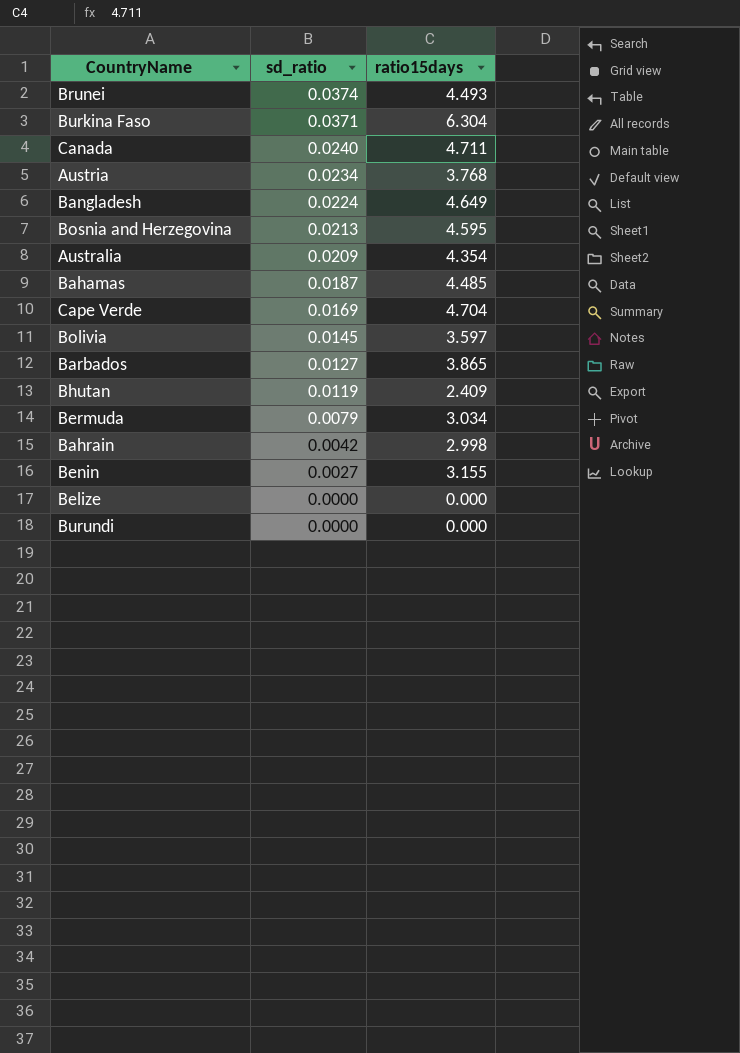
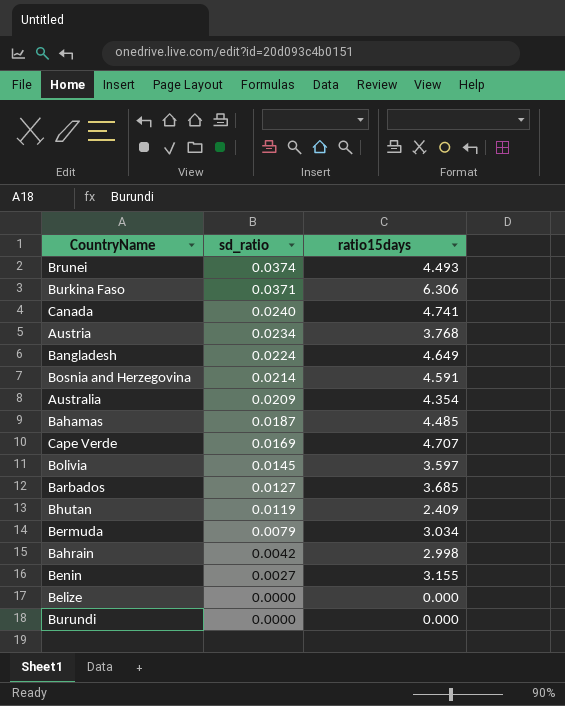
Burkina Faso | ratio15days: 6.304 -> 6.306
Canada | ratio15days: 4.711 -> 4.741
Bosnia and Herzegovina | sd_ratio: 0.0213 -> 0.0214
Bosnia and Herzegovina | ratio15days: 4.595 -> 4.591
Cape Verde | ratio15days: 4.704 -> 4.707
Barbados | ratio15days: 3.865 -> 3.685

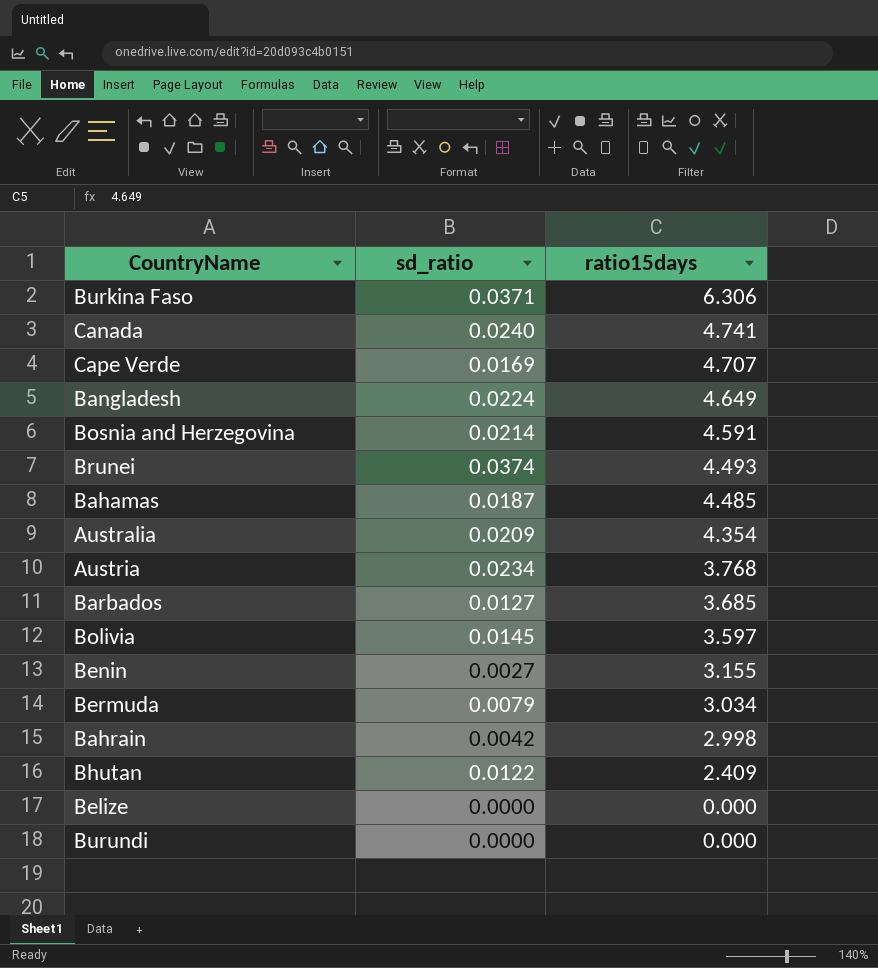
row order: sd_ratio descending -> ratio15days descending
Bhutan | sd_ratio: 0.0119 -> 0.0122

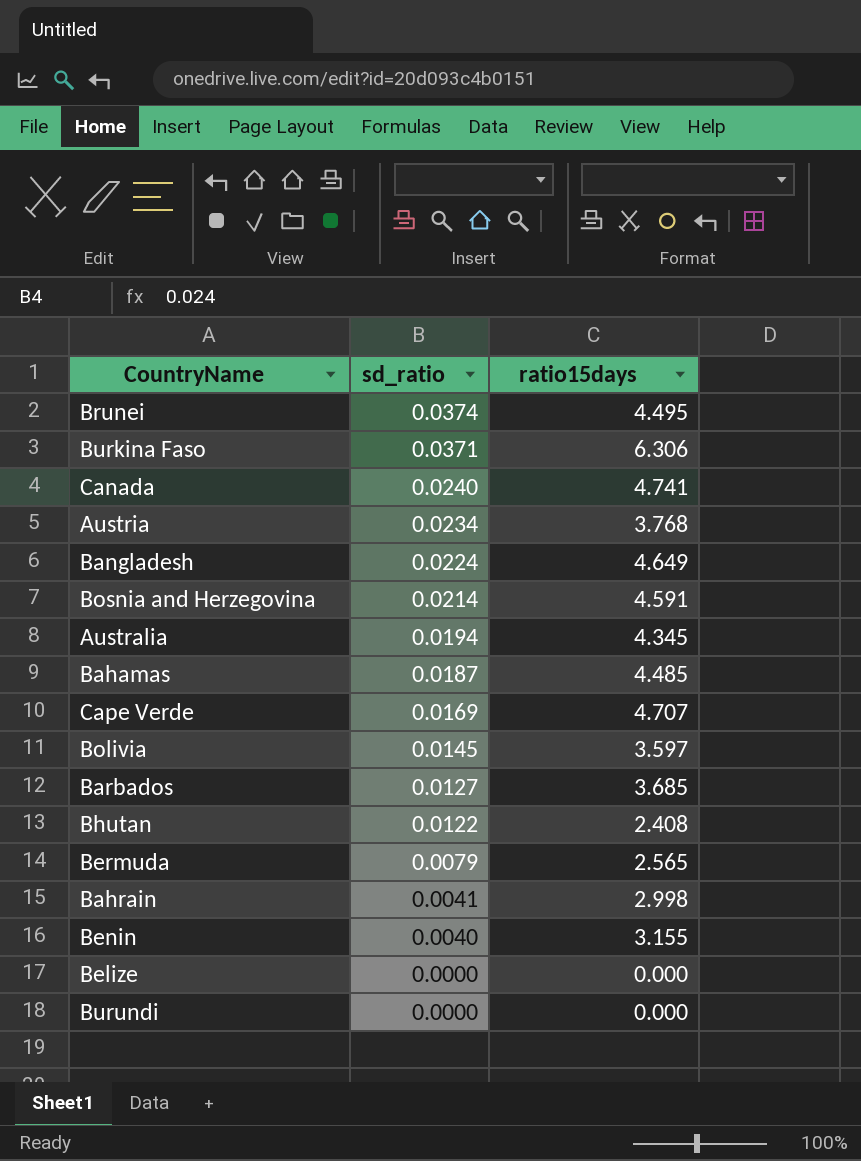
row order: ratio15days descending -> sd_ratio descending
Brunei | ratio15days: 4.493 -> 4.495
Australia | sd_ratio: 0.0209 -> 0.0194
Australia | ratio15days: 4.354 -> 4.345
Bhutan | ratio15days: 2.409 -> 2.408
Bermuda | ratio15days: 3.034 -> 2.565
Bahrain | sd_ratio: 0.0042 -> 0.0041
Benin | sd_ratio: 0.0027 -> 0.0040

